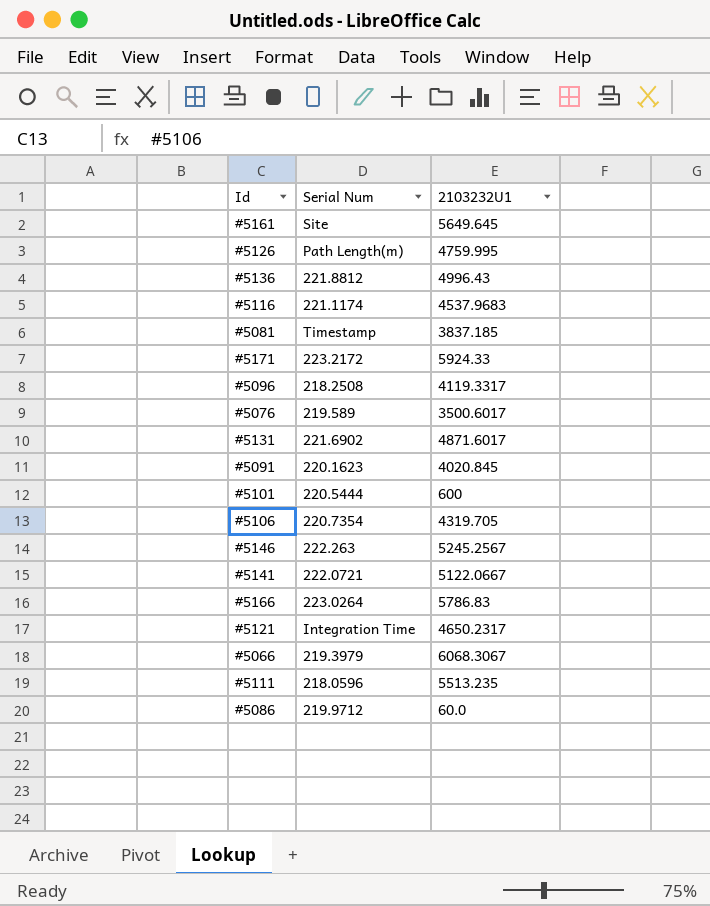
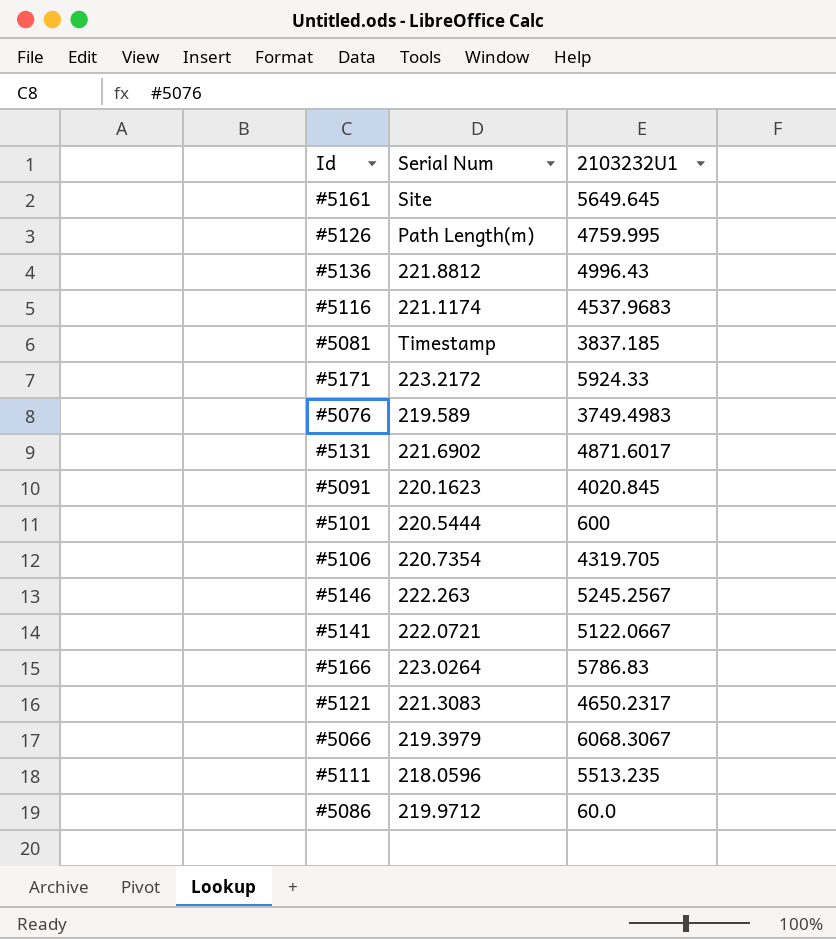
row #5096: 218.2508 | 4119.3317 -> none
#5076 | 2103232U1: 3500.6017 -> 3749.4983
#5121 | Serial Num: Integration Time -> 221.3083

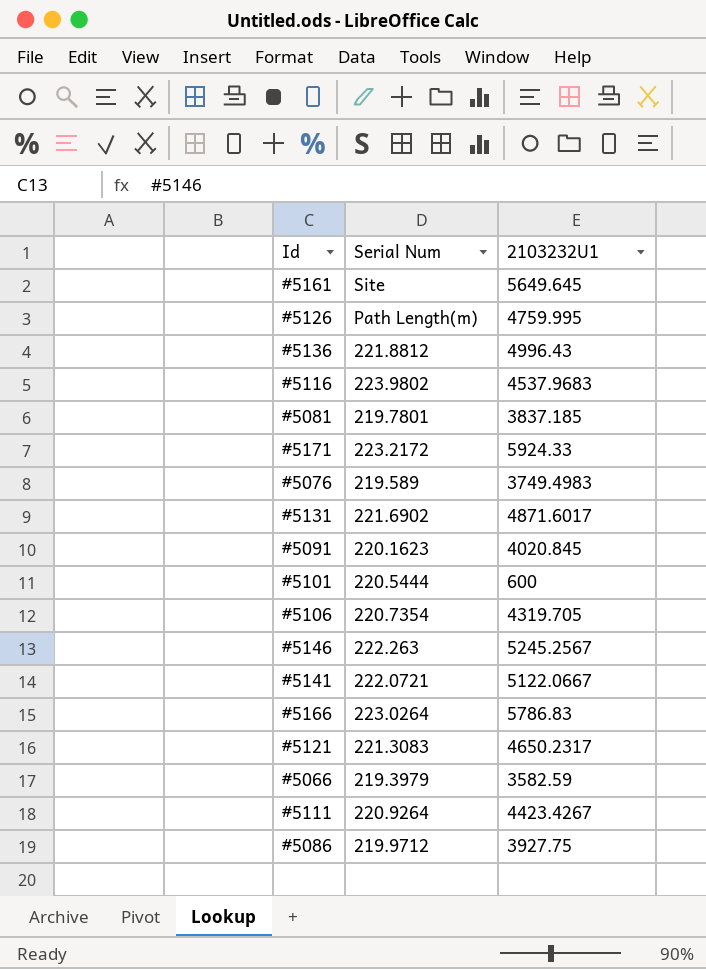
#5116 | Serial Num: 221.1174 -> 223.9802
#5081 | Serial Num: Timestamp -> 219.7801
#5066 | 2103232U1: 6068.3067 -> 3582.59
#5111 | Serial Num: 218.0596 -> 220.9264
#5111 | 2103232U1: 5513.235 -> 4423.4267
#5086 | 2103232U1: 60.0 -> 3927.75

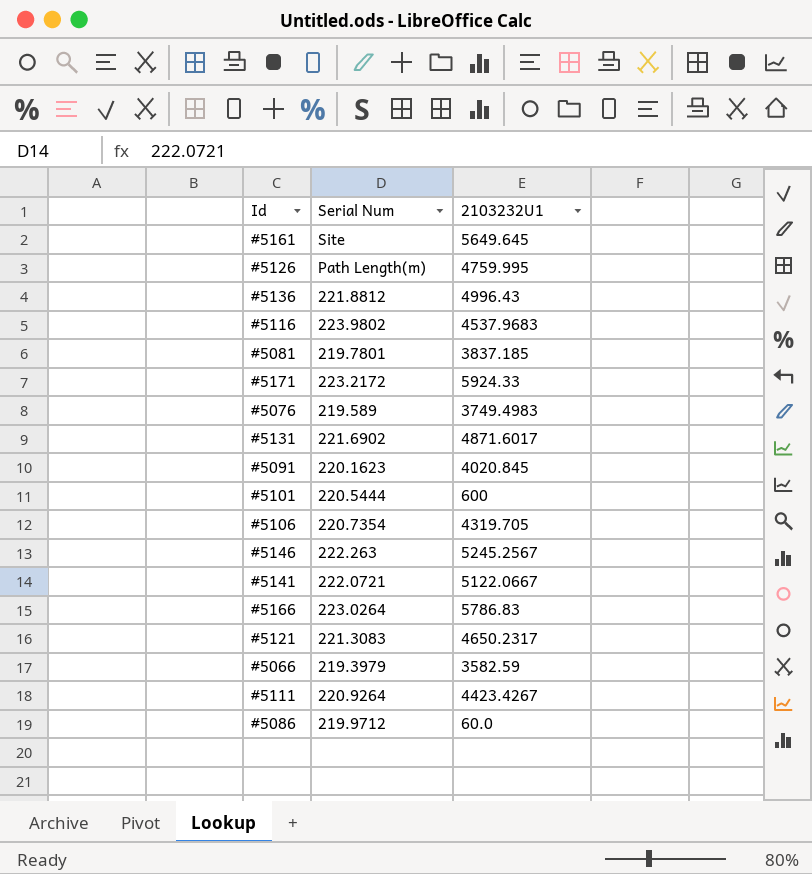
#5086 | 2103232U1: 3927.75 -> 60.0

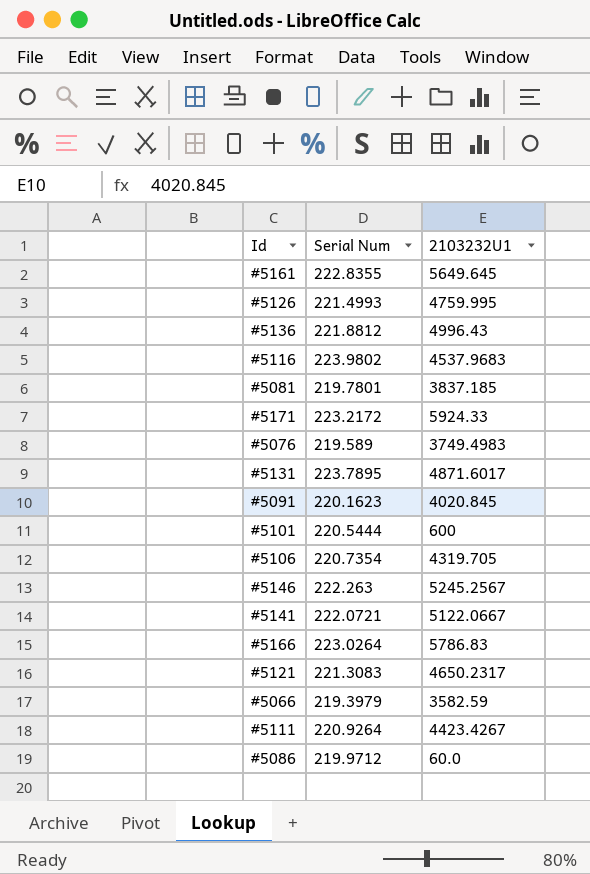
#5161 | Serial Num: Site -> 222.8355
#5126 | Serial Num: Path Length(m) -> 221.4993
#5131 | Serial Num: 221.6902 -> 223.7895

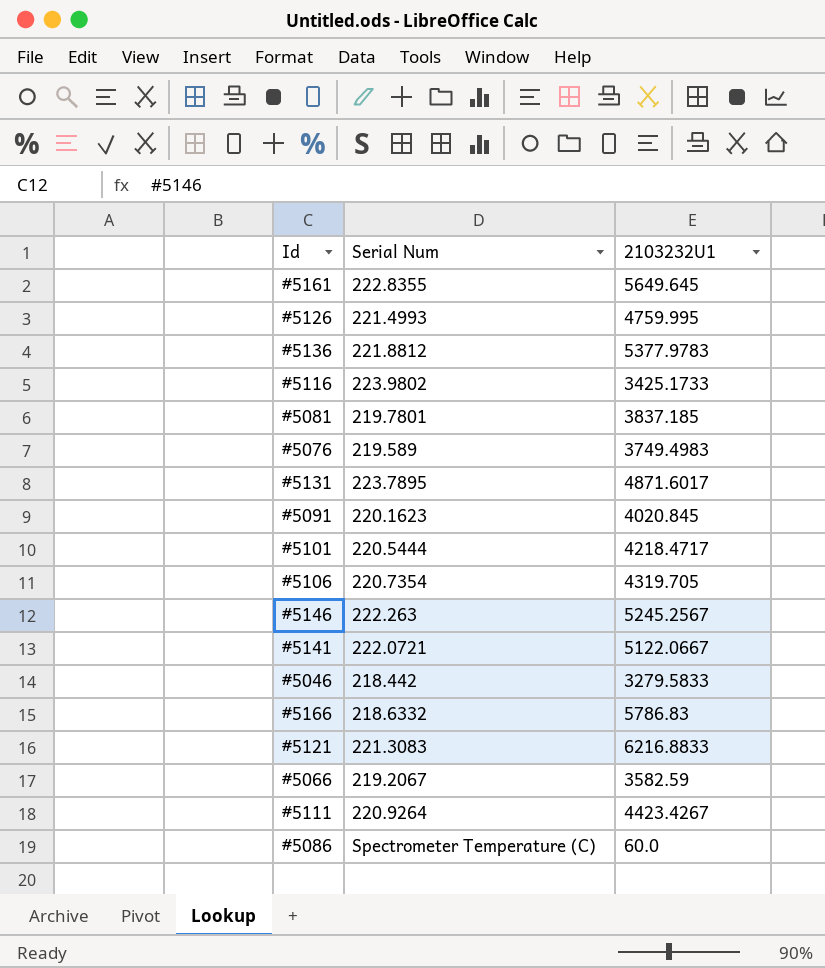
row #5171: 223.2172 | 5924.33 -> none
#5136 | 2103232U1: 4996.43 -> 5377.9783
#5116 | 2103232U1: 4537.9683 -> 3425.1733
#5101 | 2103232U1: 600 -> 4218.4717
row #5046: none -> 218.442 | 3279.5833
#5166 | Serial Num: 223.0264 -> 218.6332
#5121 | 2103232U1: 4650.2317 -> 6216.8833
#5066 | Serial Num: 219.3979 -> 219.2067
#5086 | Serial Num: 219.9712 -> Spectrometer Temperature (C)

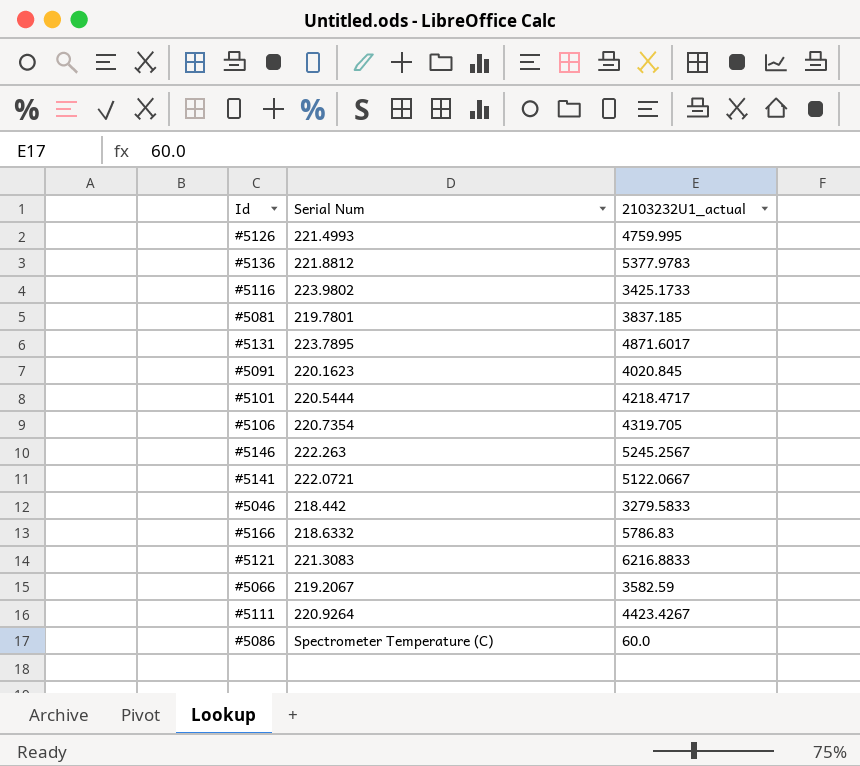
column name: 2103232U1 -> 2103232U1_actual
row #5161: 222.8355 | 5649.645 -> none
row #5076: 219.589 | 3749.4983 -> none

